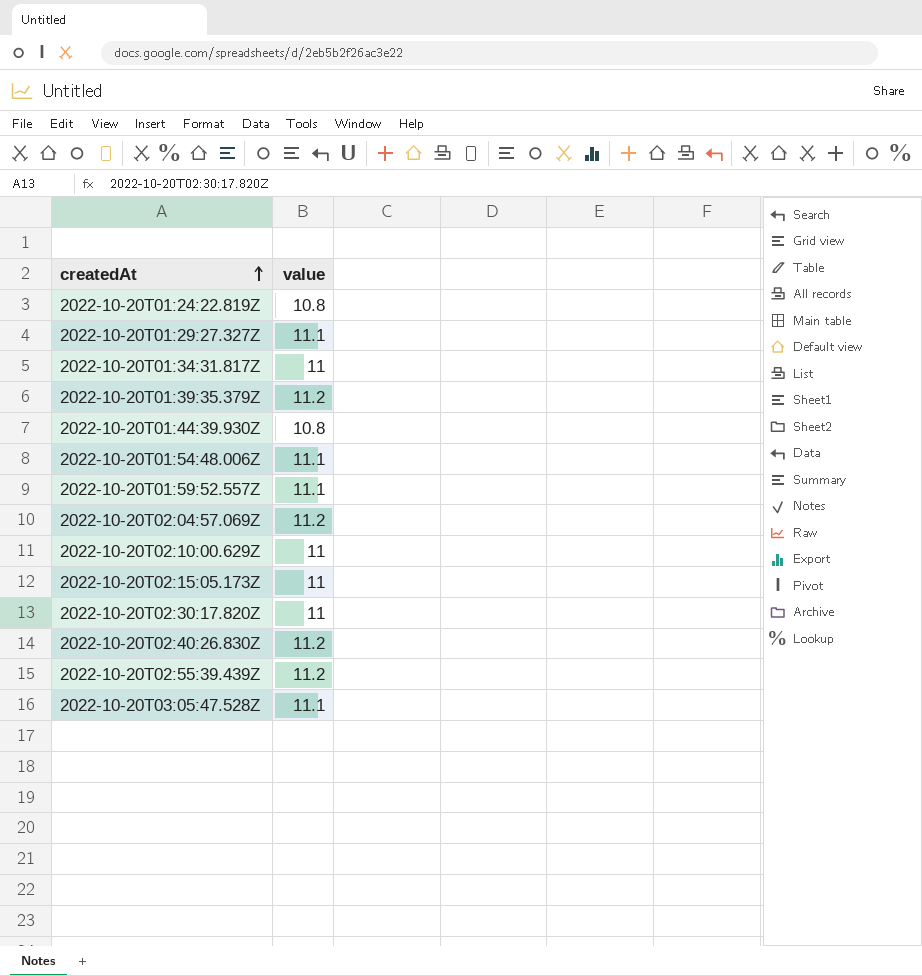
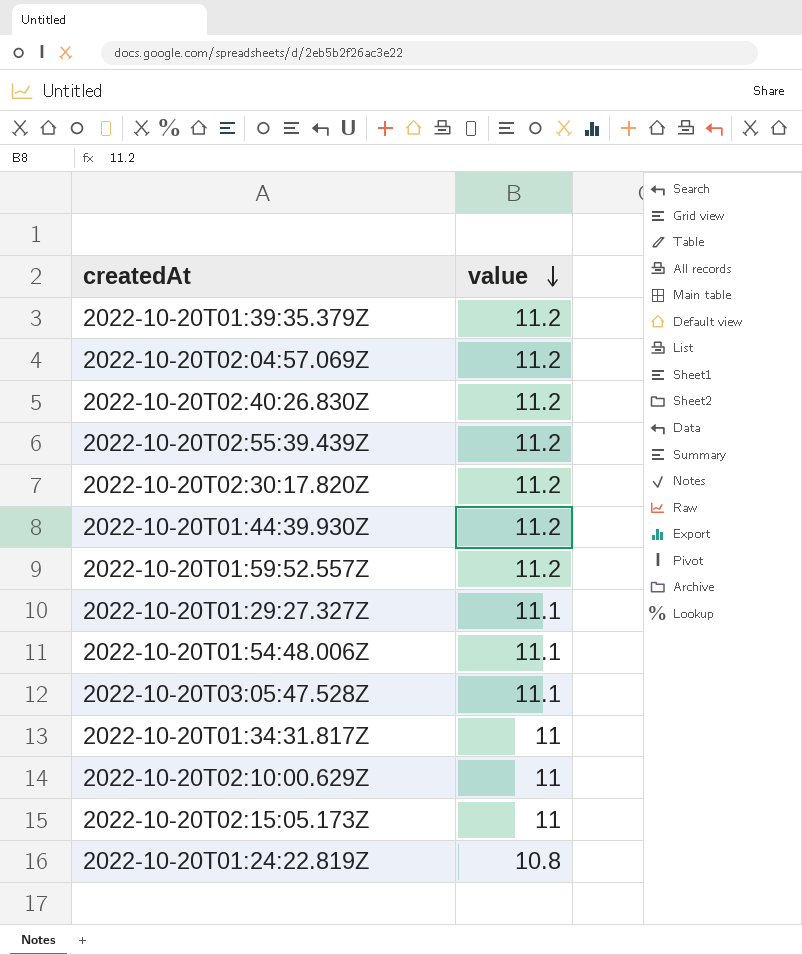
row order: createdAt ascending -> value descending
2022-10-20T02:30:17.820Z | value: 11 -> 11.2
2022-10-20T01:44:39.930Z | value: 10.8 -> 11.2
2022-10-20T01:59:52.557Z | value: 11.1 -> 11.2

